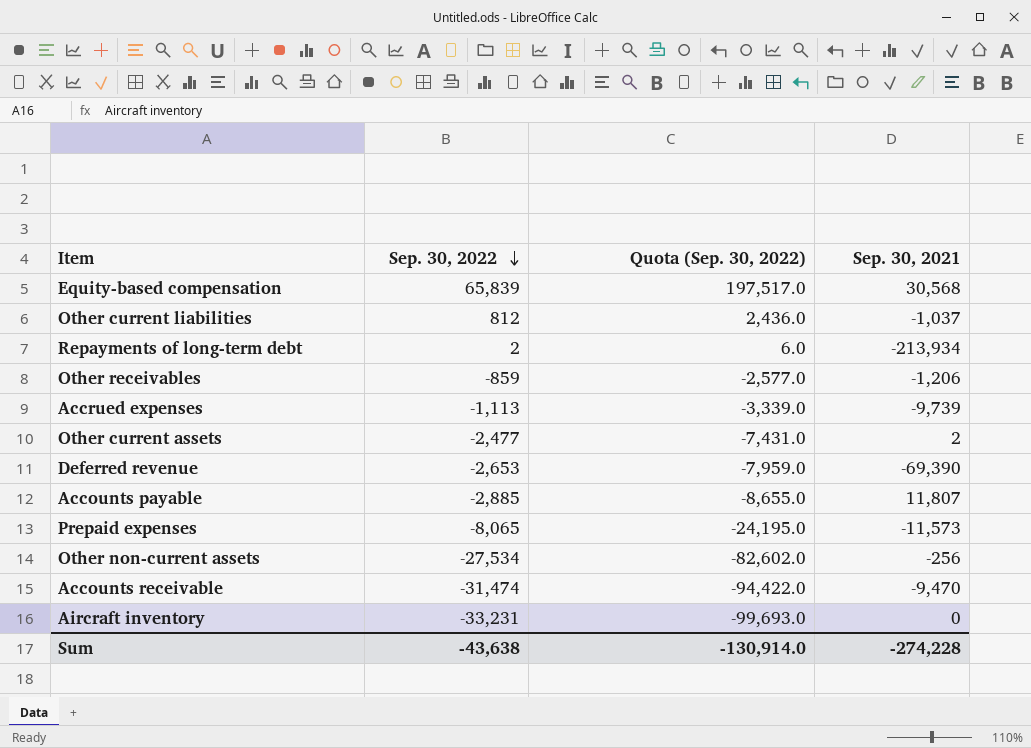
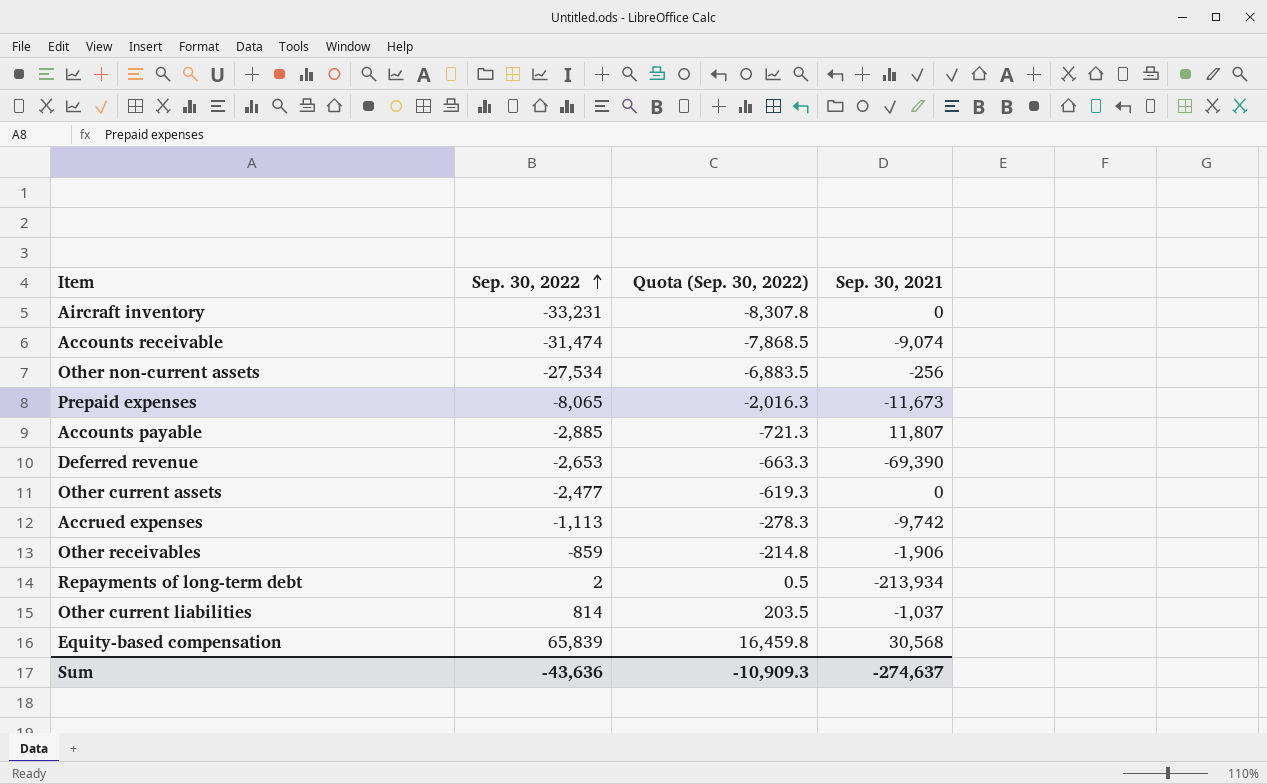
row order: Sep. 30, 2022 descending -> Sep. 30, 2022 ascending
column Quota (Sep. 30, 2022) | formula: [Sep. 30, 2022] * 3 -> [Sep. 30, 2022] * 0.25
Accounts receivable | Sep. 30, 2021: -9,470 -> -9,074
Prepaid expenses | Sep. 30, 2021: -11,573 -> -11,673
Other current assets | Sep. 30, 2021: 2 -> 0
Accrued expenses | Sep. 30, 2021: -9,739 -> -9,742
Other receivables | Sep. 30, 2021: -1,206 -> -1,906
Other current liabilities | Sep. 30, 2022: 812 -> 814
Sum | Sep. 30, 2022: -43,638 -> -43,636
Sum | Quota (Sep. 30, 2022): -130,914.0 -> -10,909.3
Sum | Sep. 30, 2021: -274,228 -> -274,637

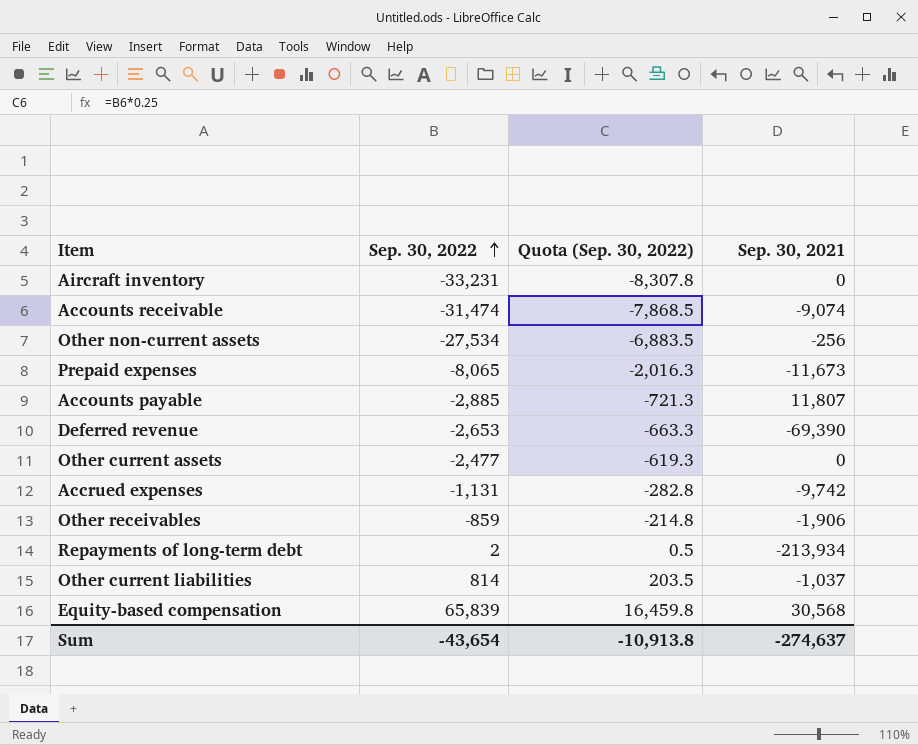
Accrued expenses | Sep. 30, 2022: -1,113 -> -1,131
Accrued expenses | Quota (Sep. 30, 2022): -278.3 -> -282.8
Sum | Sep. 30, 2022: -43,636 -> -43,654
Sum | Quota (Sep. 30, 2022): -10,909.3 -> -10,913.8

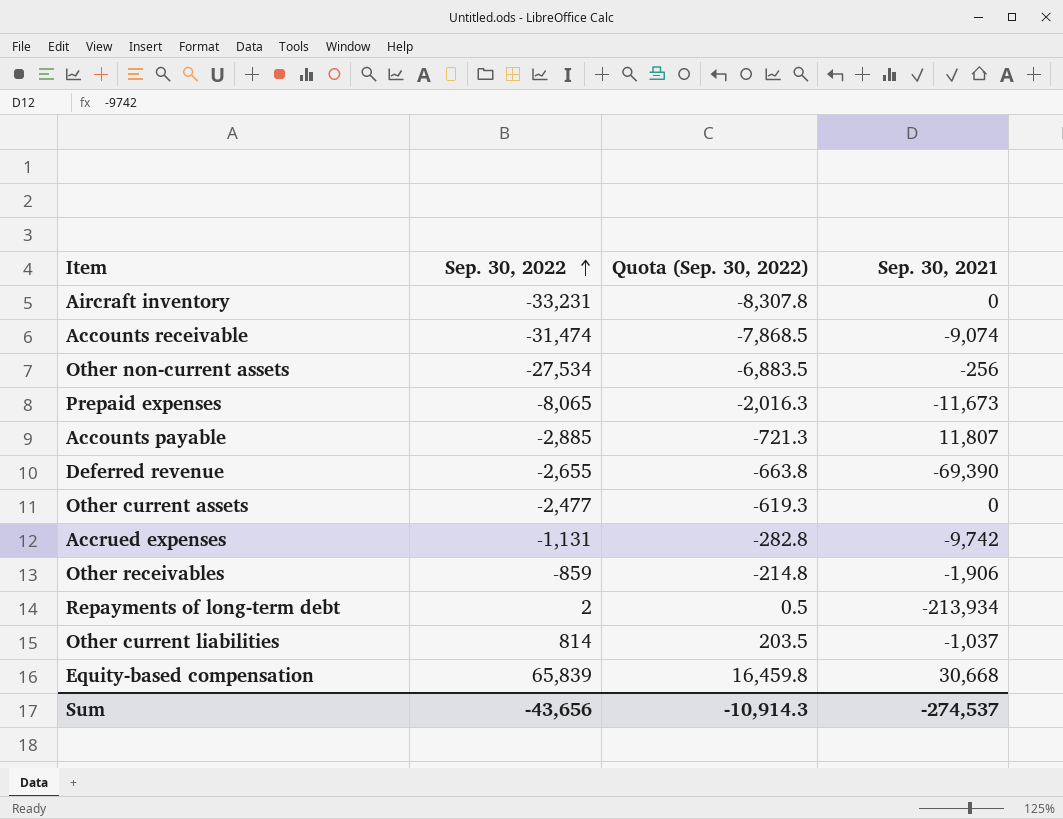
Deferred revenue | Sep. 30, 2022: -2,653 -> -2,655
Deferred revenue | Quota (Sep. 30, 2022): -663.3 -> -663.8
Equity-based compensation | Sep. 30, 2021: 30,568 -> 30,668
Sum | Sep. 30, 2022: -43,654 -> -43,656
Sum | Quota (Sep. 30, 2022): -10,913.8 -> -10,914.3
Sum | Sep. 30, 2021: -274,637 -> -274,537

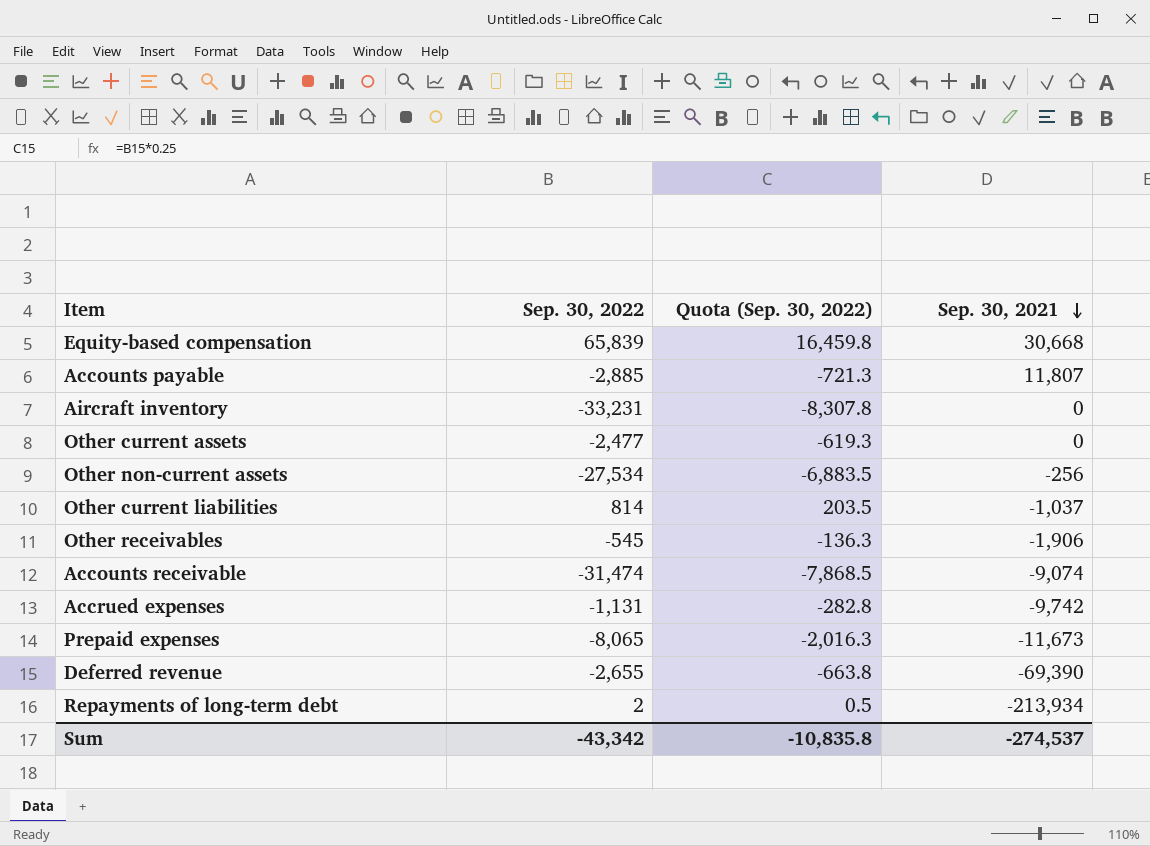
row order: Sep. 30, 2022 ascending -> Sep. 30, 2021 descending
Other receivables | Sep. 30, 2022: -859 -> -545
Other receivables | Quota (Sep. 30, 2022): -214.8 -> -136.3
Sum | Sep. 30, 2022: -43,656 -> -43,342
Sum | Quota (Sep. 30, 2022): -10,914.3 -> -10,835.8

